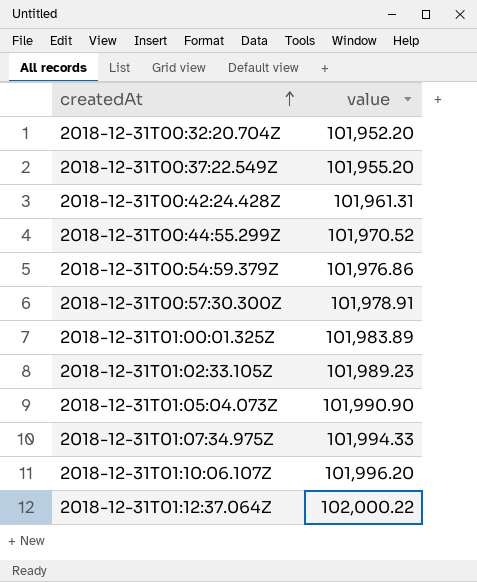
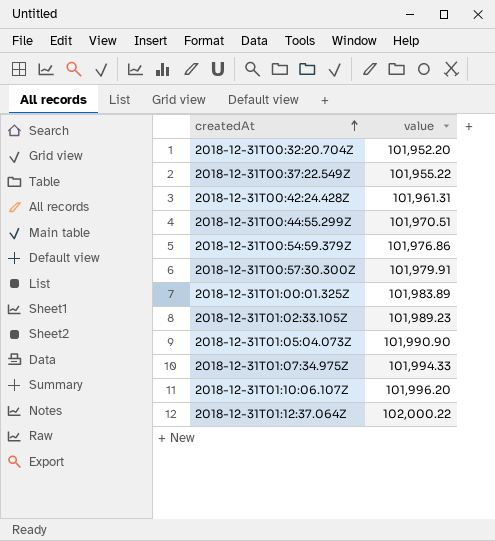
2018-12-31T00:37:22.549Z | value: 101,955.20 -> 101,955.22
2018-12-31T00:44:55.299Z | value: 101,970.52 -> 101,970.51
2018-12-31T00:57:30.300Z | value: 101,978.91 -> 101,979.91

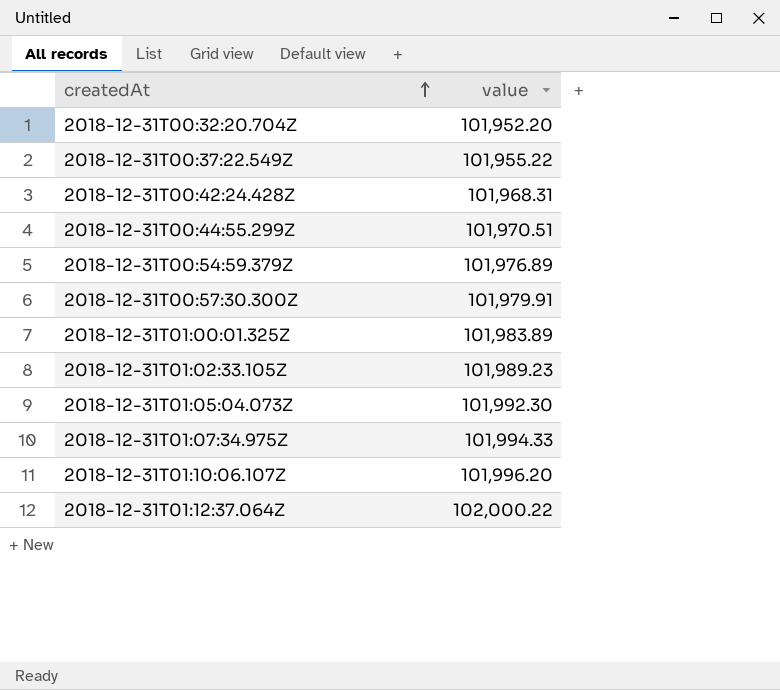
2018-12-31T00:42:24.428Z | value: 101,961.31 -> 101,968.31
2018-12-31T00:54:59.379Z | value: 101,976.86 -> 101,976.89
2018-12-31T01:05:04.073Z | value: 101,990.90 -> 101,992.30

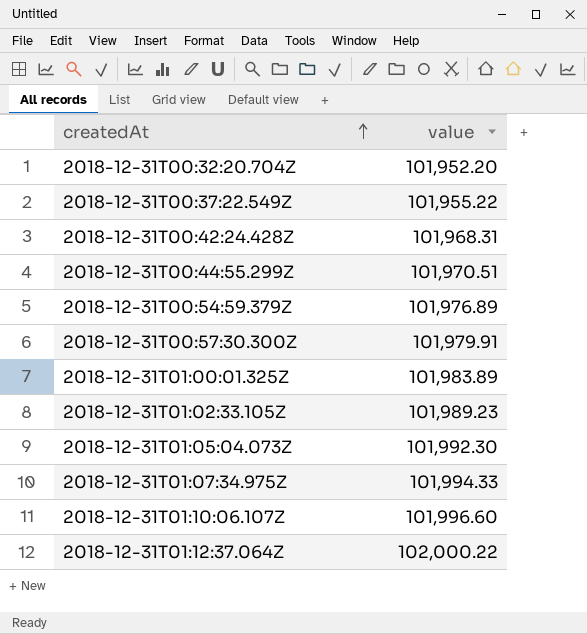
2018-12-31T01:10:06.107Z | value: 101,996.20 -> 101,996.60

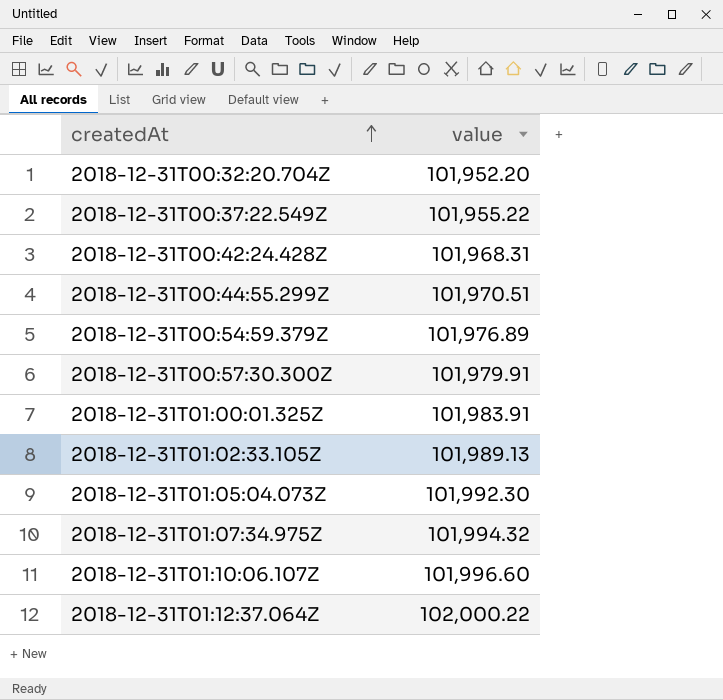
2018-12-31T01:00:01.325Z | value: 101,983.89 -> 101,983.91
2018-12-31T01:02:33.105Z | value: 101,989.23 -> 101,989.13
2018-12-31T01:07:34.975Z | value: 101,994.33 -> 101,994.32

